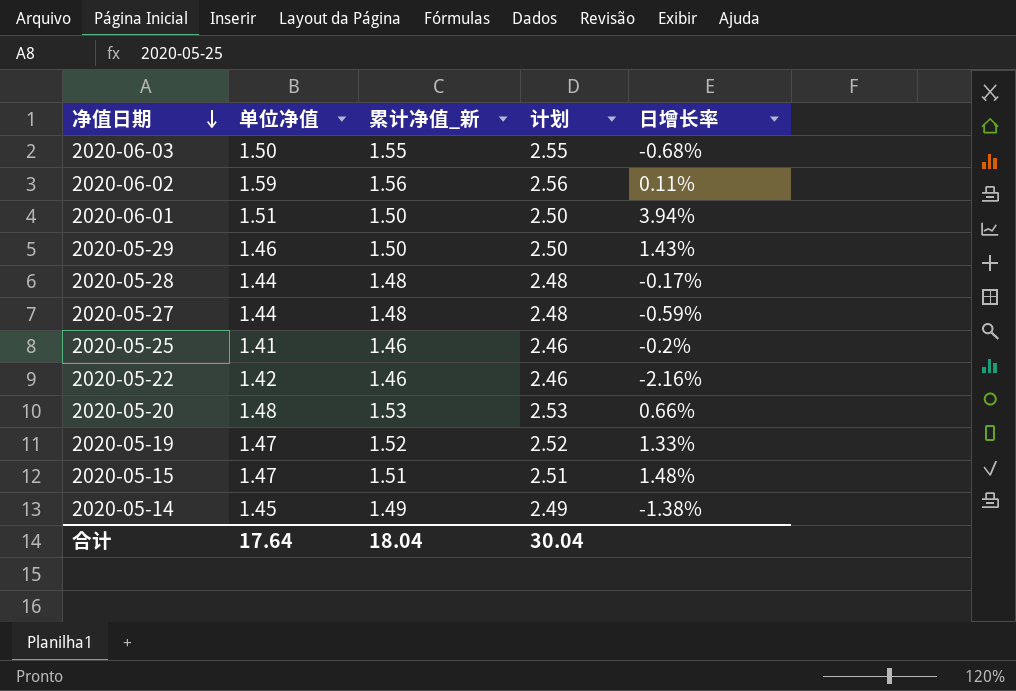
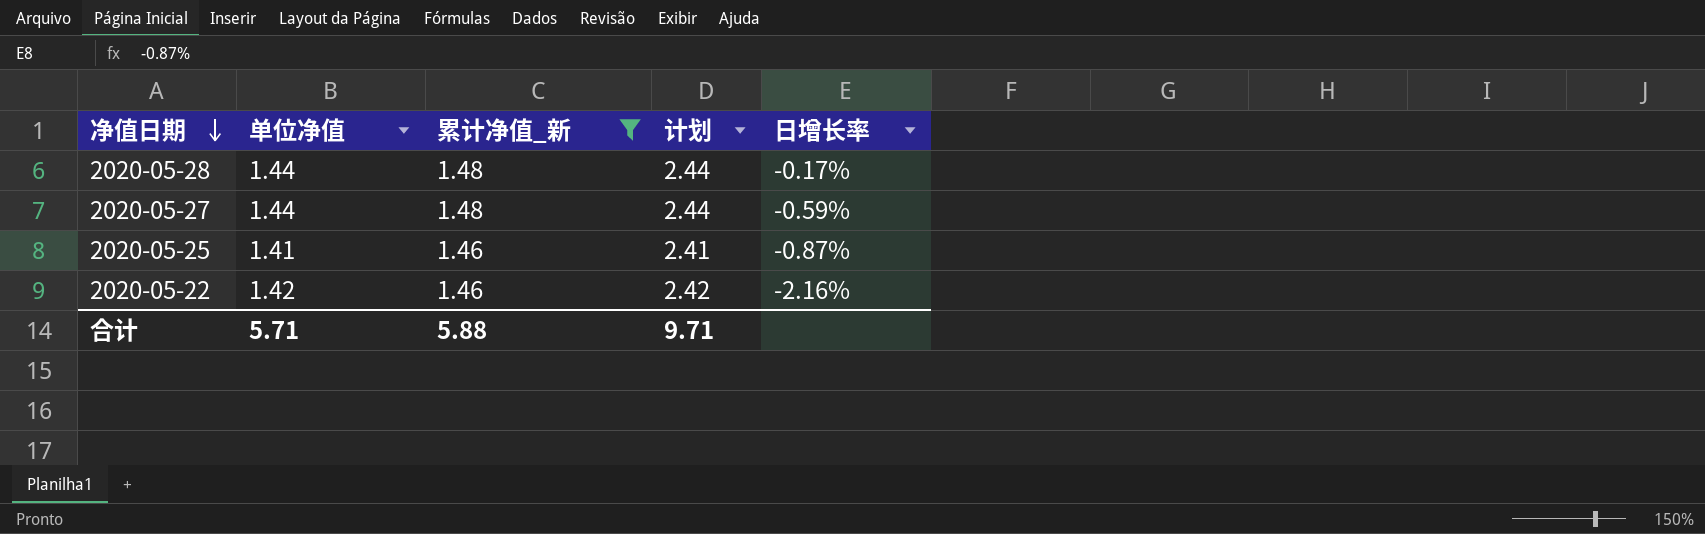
filter: none -> 累计净值_新 <= 1.48
column 计划 | formula: [累计净值_新] + 1 -> [单位净值] + 1
2020-05-25 | 日增长率: -0.2% -> -0.87%
合计 | 单位净值: 17.64 -> 5.71
合计 | 累计净值_新: 18.04 -> 5.88
合计 | 计划: 30.04 -> 9.71

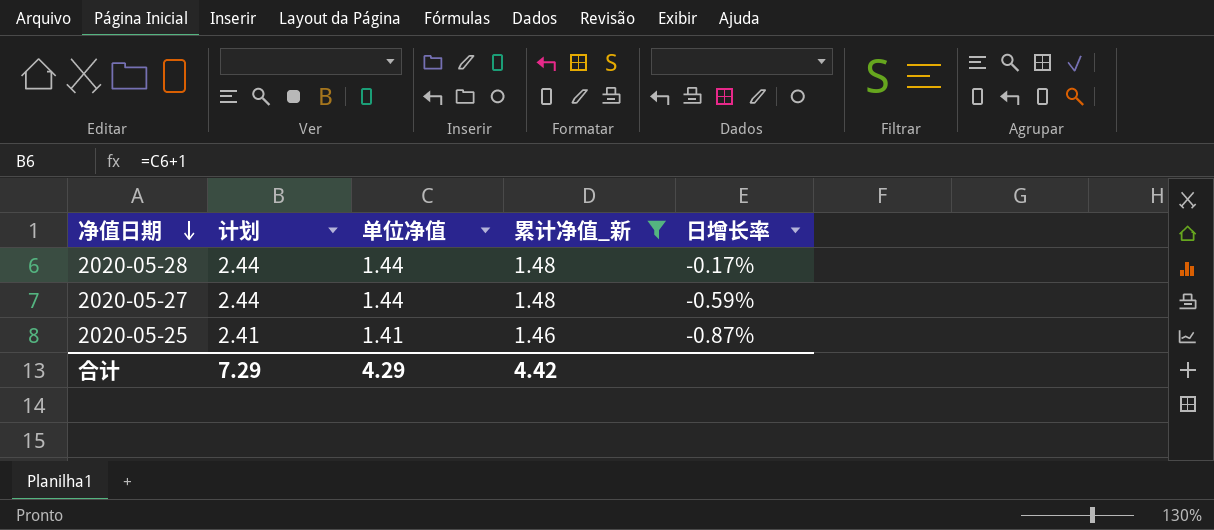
column 计划 | position: 4 -> 2
row 2020-05-22: 1.42 | 1.46 | 2.42 | -2.16% -> none
合计 | 计划: 9.71 -> 7.29
合计 | 单位净值: 5.71 -> 4.29
合计 | 累计净值_新: 5.88 -> 4.42

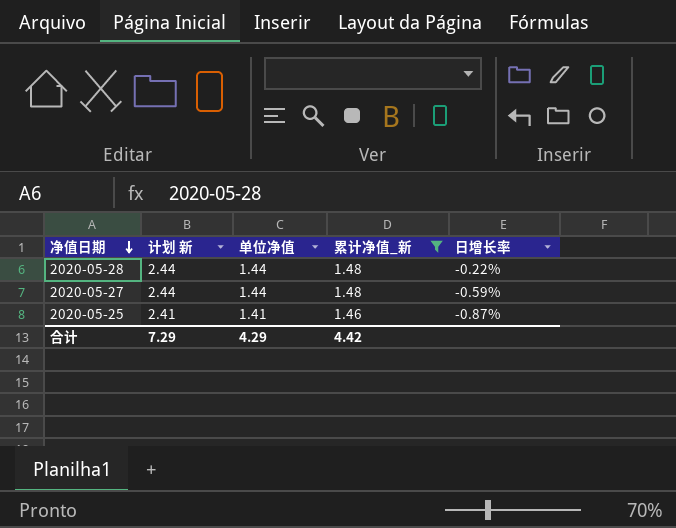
column name: 计划 -> 计划 新
2020-05-28 | 日增长率: -0.17% -> -0.22%

